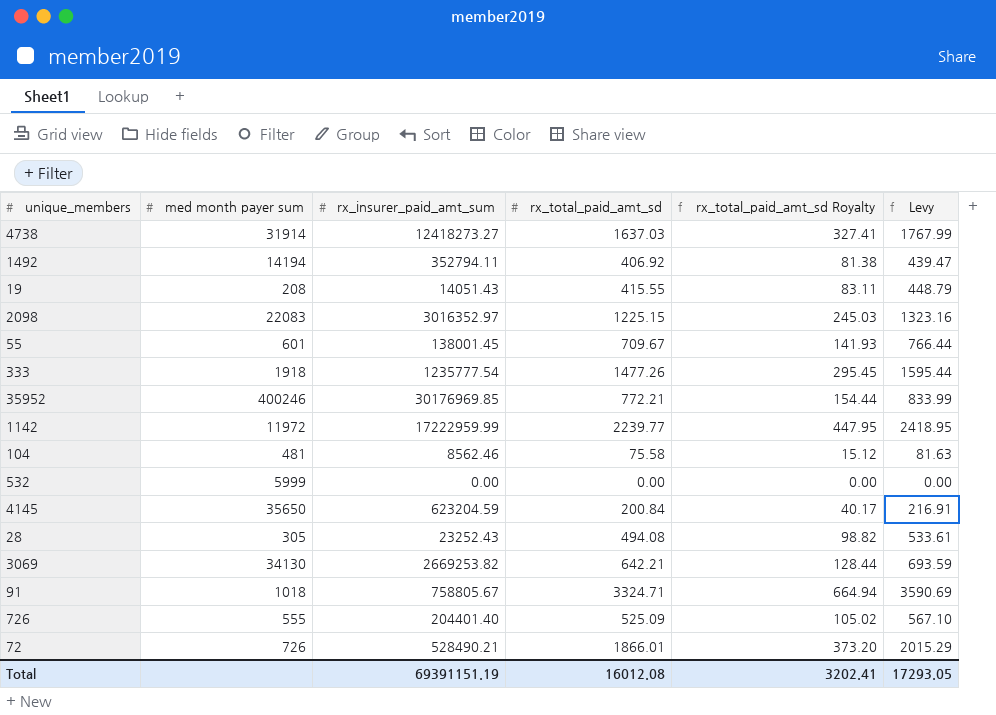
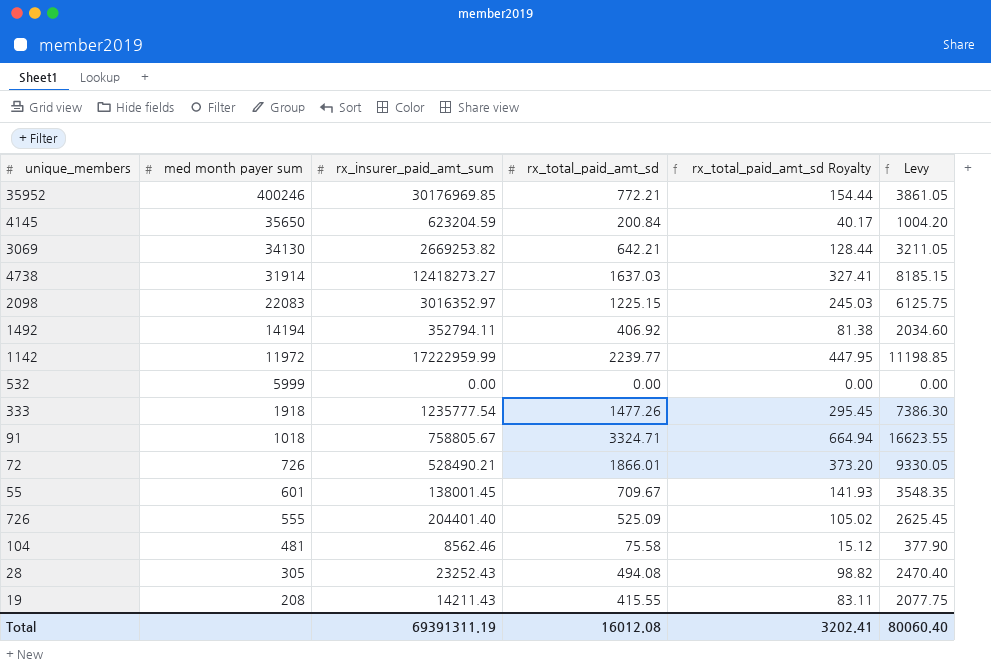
row order: none -> med month payer sum descending
column Levy | formula: [rx_total_paid_amt_sd] * 1.08 -> [rx_total_paid_amt_sd] * 5
19 | rx_insurer_paid_amt_sum: 14051.43 -> 14211.43
Total | rx_insurer_paid_amt_sum: 69391151.19 -> 69391311.19
Total | Levy: 17293.05 -> 80060.40

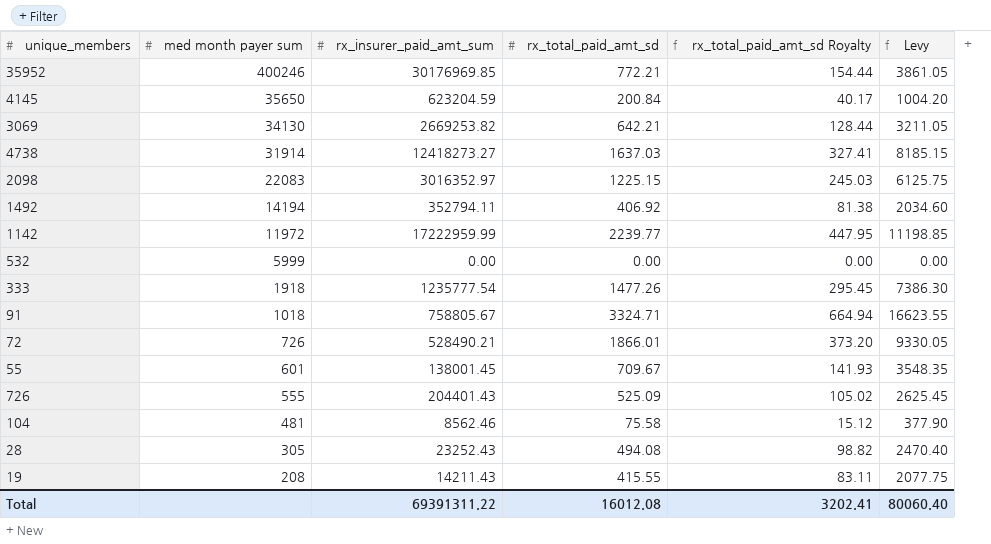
726 | rx_insurer_paid_amt_sum: 204401.40 -> 204401.43
Total | rx_insurer_paid_amt_sum: 69391311.19 -> 69391311.22

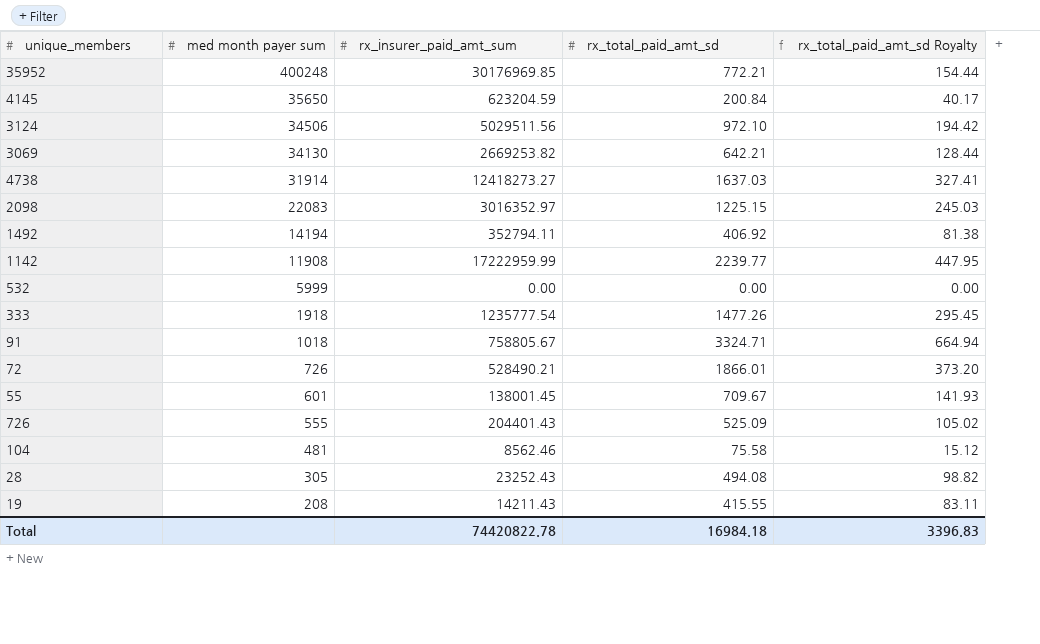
column Levy | formula: [rx_total_paid_amt_sd] * 5 -> none
35952 | med month payer sum: 400246 -> 400248
row 3124: none -> 34506 | 5029511.56 | 972.10 | 194.42
1142 | med month payer sum: 11972 -> 11908
Total | rx_insurer_paid_amt_sum: 69391311.22 -> 74420822.78
Total | rx_total_paid_amt_sd: 16012.08 -> 16984.18
Total | rx_total_paid_amt_sd Royalty: 3202.41 -> 3396.83

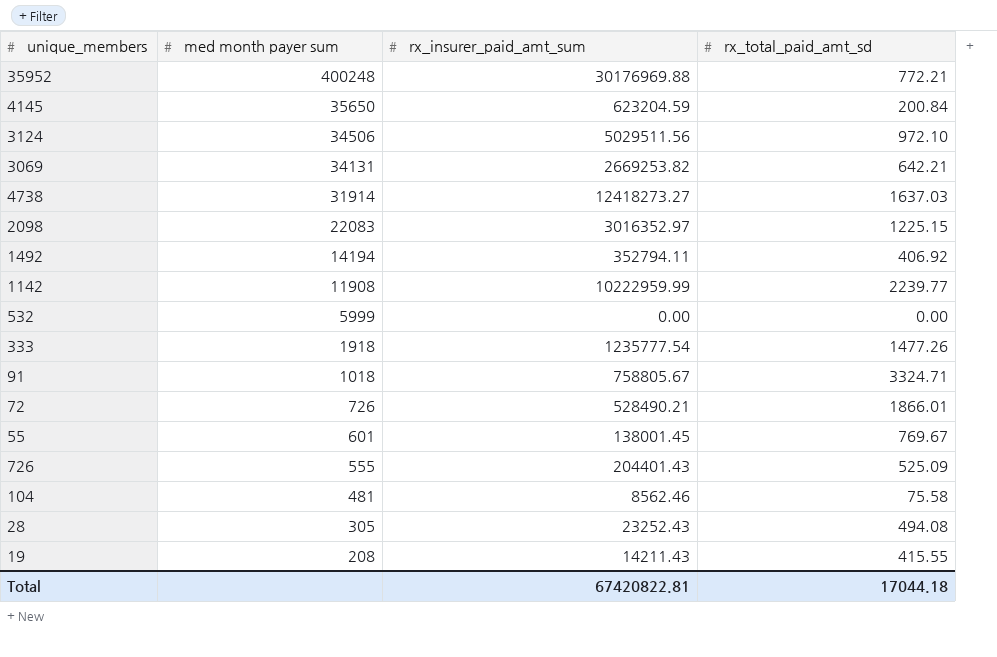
column rx_total_paid_amt_sd Royalty | formula: [rx_total_paid_amt_sd] * 0.2 -> none
35952 | rx_insurer_paid_amt_sum: 30176969.85 -> 30176969.88
3069 | med month payer sum: 34130 -> 34131
1142 | rx_insurer_paid_amt_sum: 17222959.99 -> 10222959.99
55 | rx_total_paid_amt_sd: 709.67 -> 769.67
Total | rx_insurer_paid_amt_sum: 74420822.78 -> 67420822.81
Total | rx_total_paid_amt_sd: 16984.18 -> 17044.18

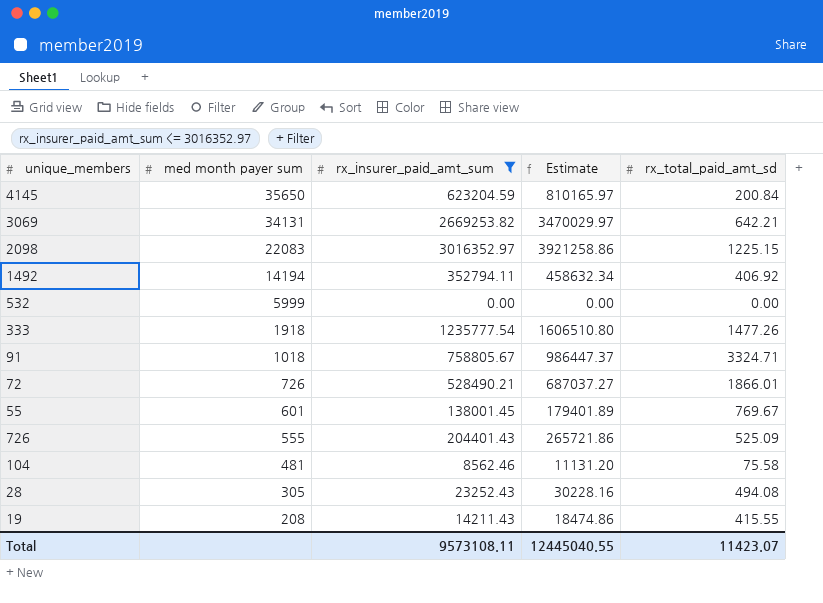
filter: none -> rx_insurer_paid_amt_sum <= 3016352.97
column Estimate | formula: none -> [rx_insurer_paid_amt_sum] * 1.3
Total | rx_insurer_paid_amt_sum: 67420822.81 -> 9573108.11
Total | rx_total_paid_amt_sd: 17044.18 -> 11423.07

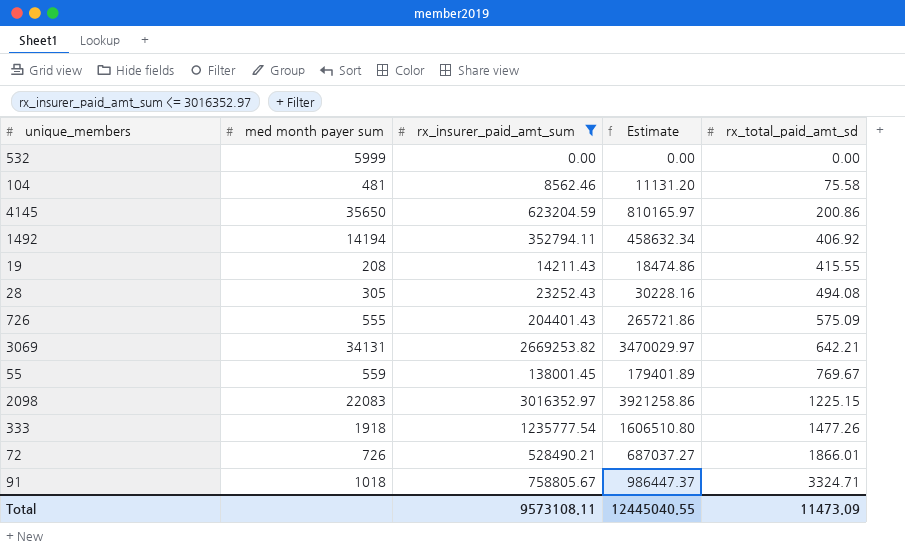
row order: med month payer sum descending -> rx_total_paid_amt_sd ascending
4145 | rx_total_paid_amt_sd: 200.84 -> 200.86
726 | rx_total_paid_amt_sd: 525.09 -> 575.09
55 | med month payer sum: 601 -> 559
Total | rx_total_paid_amt_sd: 11423.07 -> 11473.09

